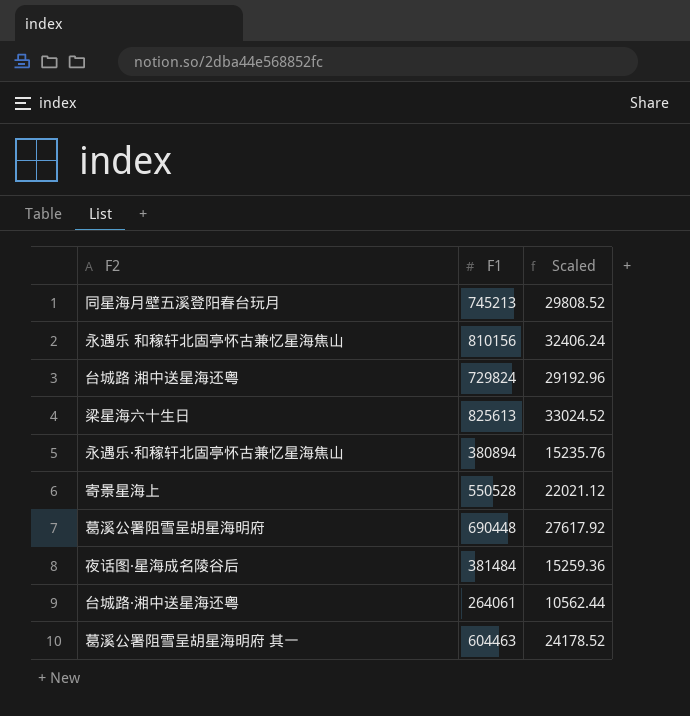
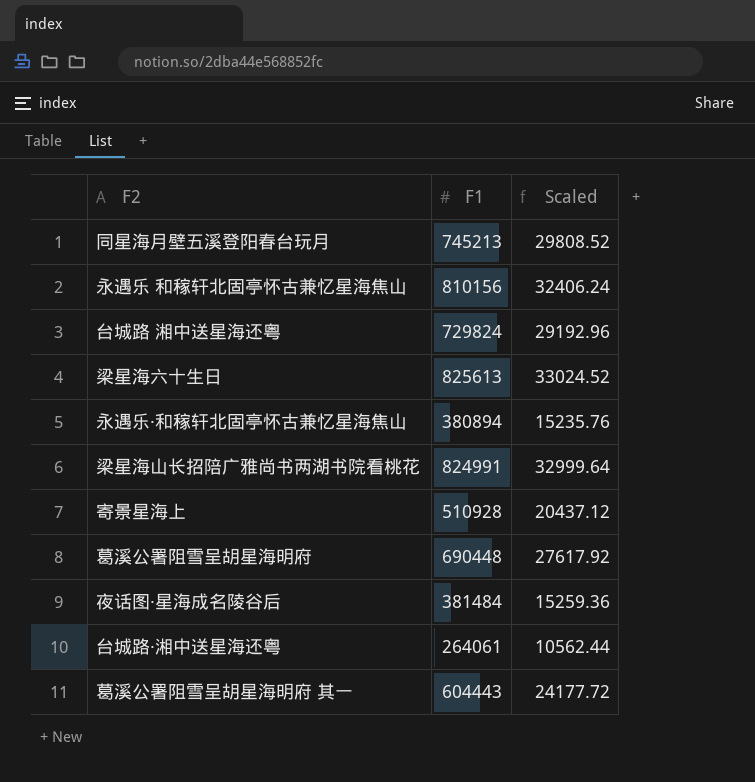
row 梁星海山长招陪广雅尚书两湖书院看桃花: none -> 824991 | 32999.64
寄景星海上 | F1: 550528 -> 510928
寄景星海上 | Scaled: 22021.12 -> 20437.12
葛溪公署阻雪呈胡星海明府 其一 | F1: 604463 -> 604443
葛溪公署阻雪呈胡星海明府 其一 | Scaled: 24178.52 -> 24177.72

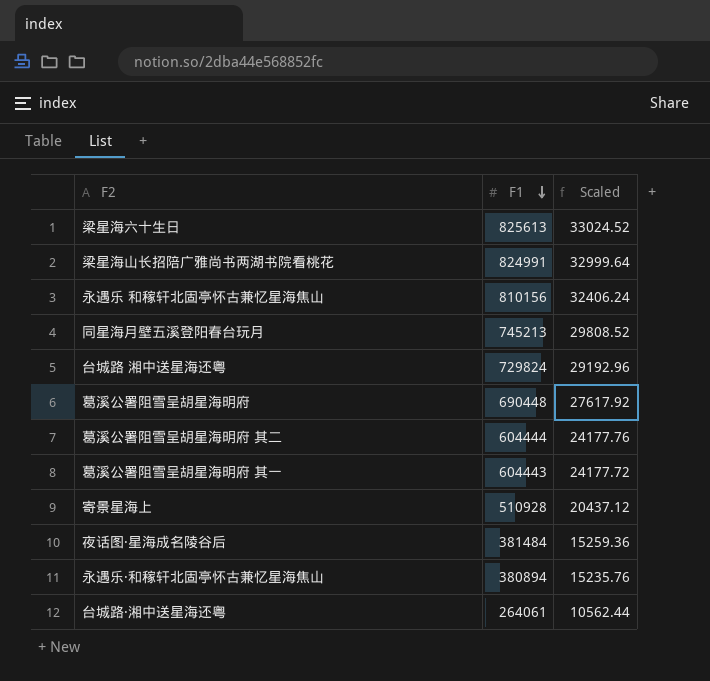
row order: none -> F1 descending
row 葛溪公署阻雪呈胡星海明府 其二: none -> 604444 | 24177.76

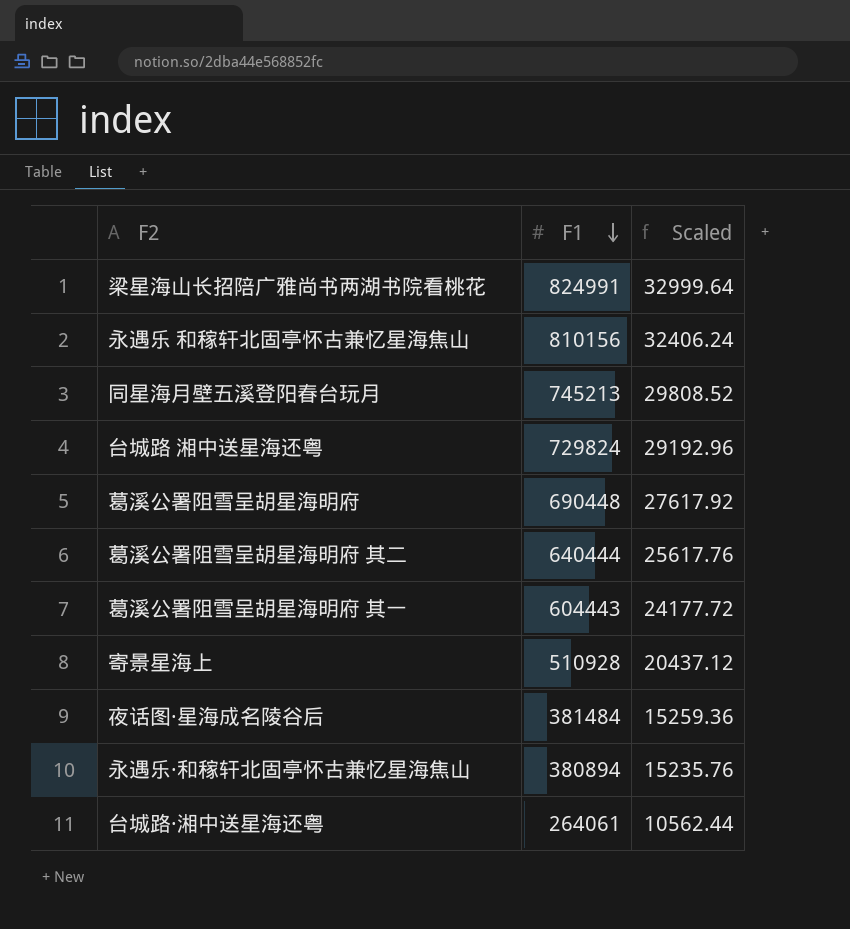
row 梁星海六十生日: 825613 | 33024.52 -> none
葛溪公署阻雪呈胡星海明府 其二 | F1: 604444 -> 640444
葛溪公署阻雪呈胡星海明府 其二 | Scaled: 24177.76 -> 25617.76

